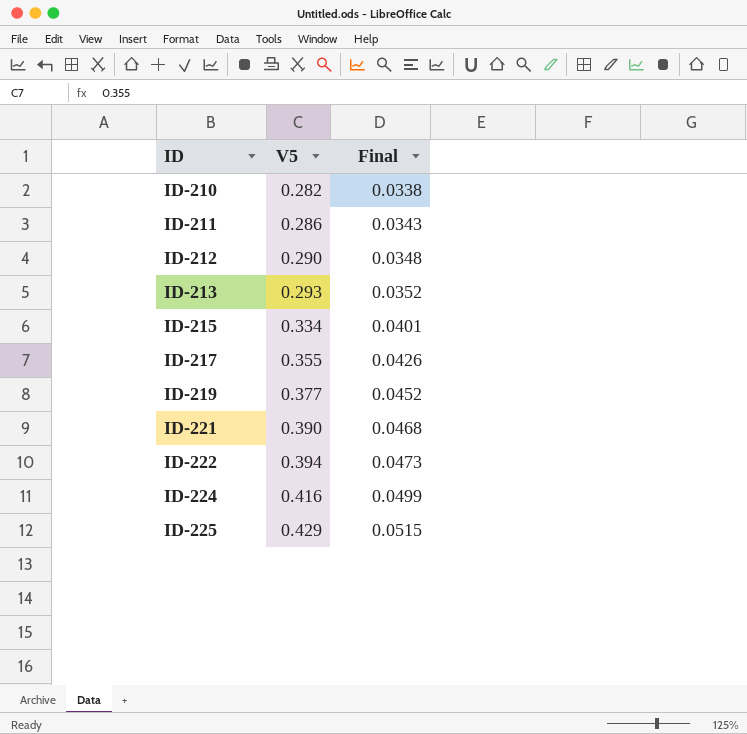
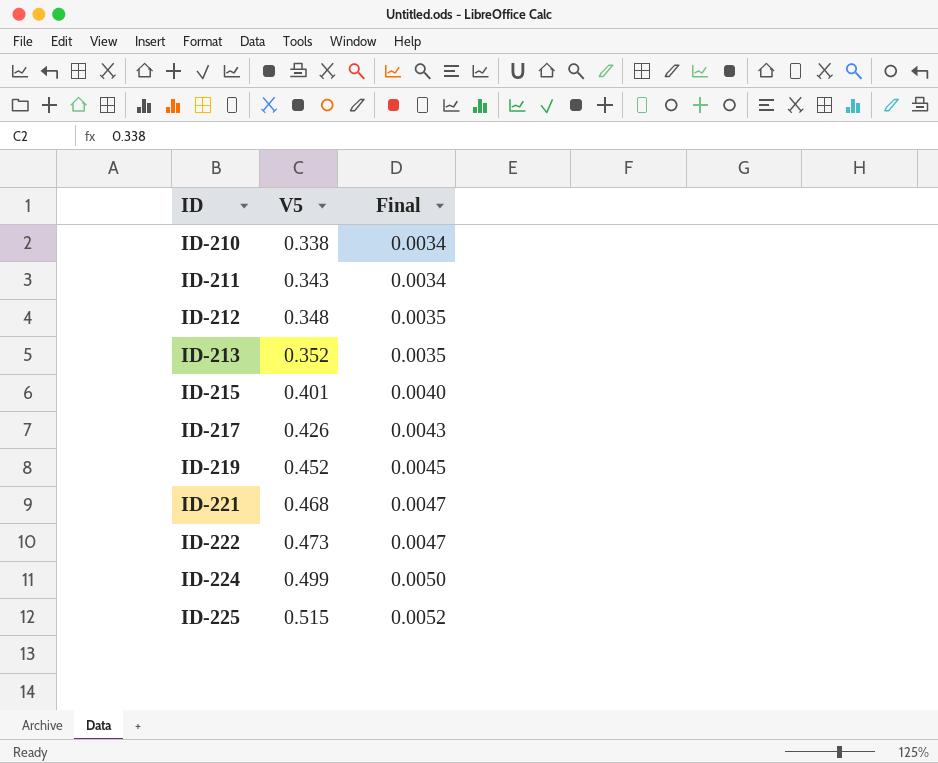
column Final | formula: [V5] * 0.12 -> [V5] * 0.01
ID-210 | V5: 0.282 -> 0.338
ID-211 | V5: 0.286 -> 0.343
ID-212 | V5: 0.290 -> 0.348
ID-213 | V5: 0.293 -> 0.352
ID-215 | V5: 0.334 -> 0.401
ID-217 | V5: 0.355 -> 0.426
ID-219 | V5: 0.377 -> 0.452
ID-221 | V5: 0.390 -> 0.468
ID-222 | V5: 0.394 -> 0.473
ID-224 | V5: 0.416 -> 0.499
ID-225 | V5: 0.429 -> 0.515

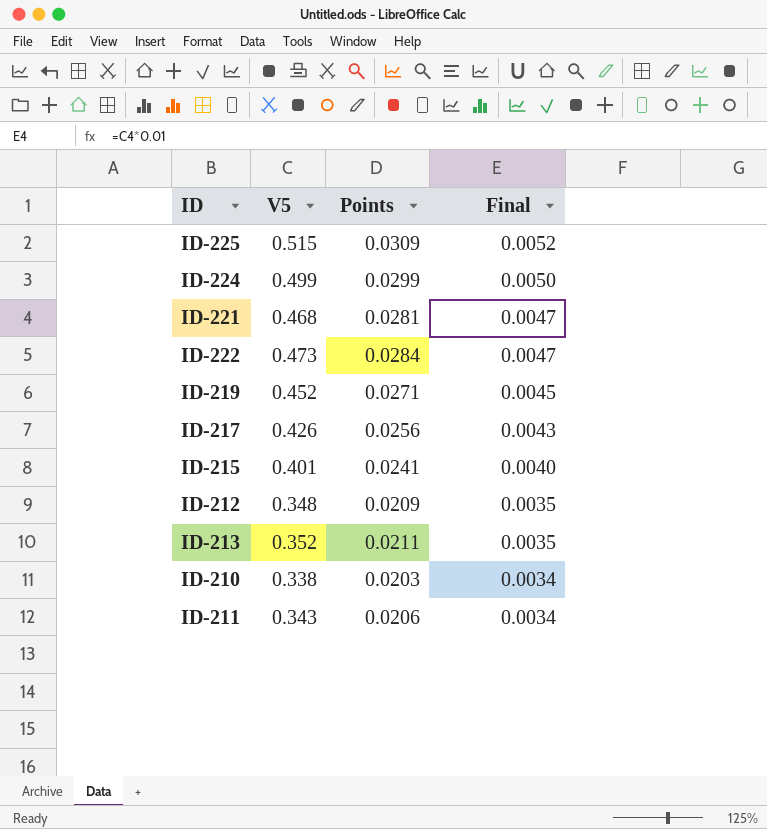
row order: ID ascending -> Final descending
column Points | formula: none -> [V5] * 0.06

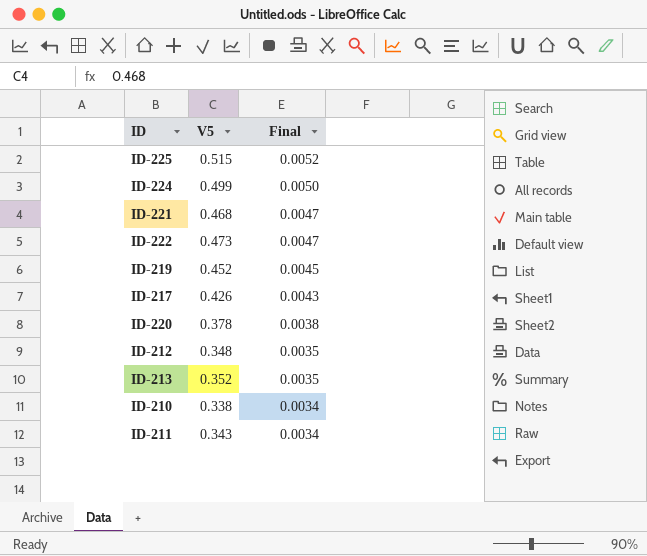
column Points | formula: [V5] * 0.06 -> none
row ID-215: 0.401 | 0.0241 | 0.0040 -> none
row ID-220: none -> 0.378 | 0.0038

